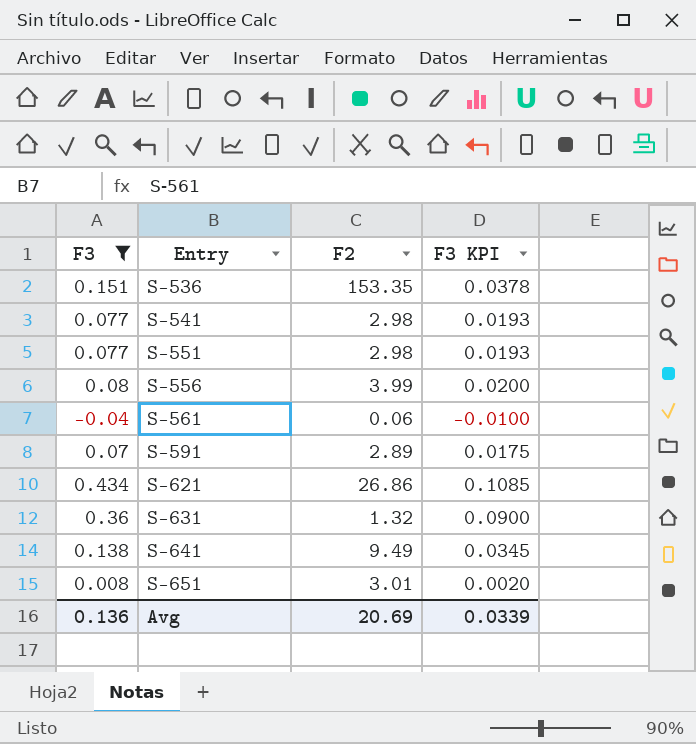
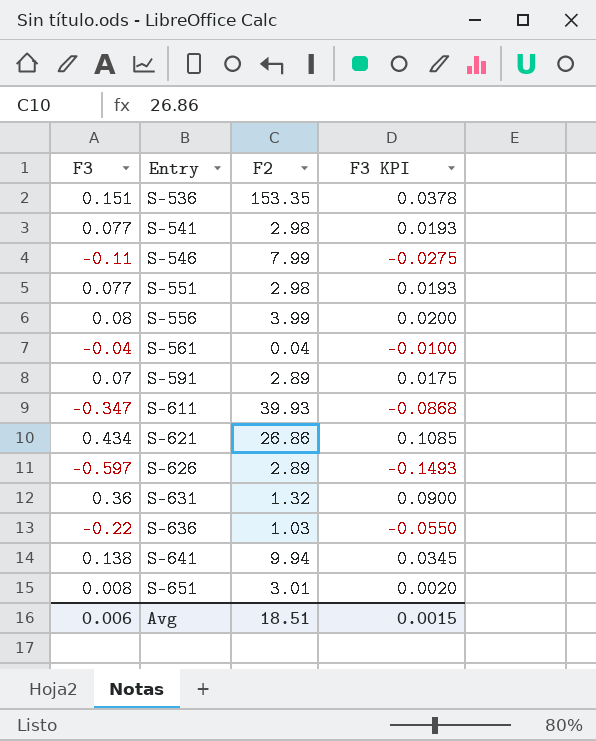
filter: F3 >= -0.04 -> none
S-561 | F2: 0.06 -> 0.04
S-641 | F2: 9.49 -> 9.94
Avg | F3: 0.136 -> 0.006
Avg | F2: 20.69 -> 18.51
Avg | F3 KPI: 0.0339 -> 0.0015

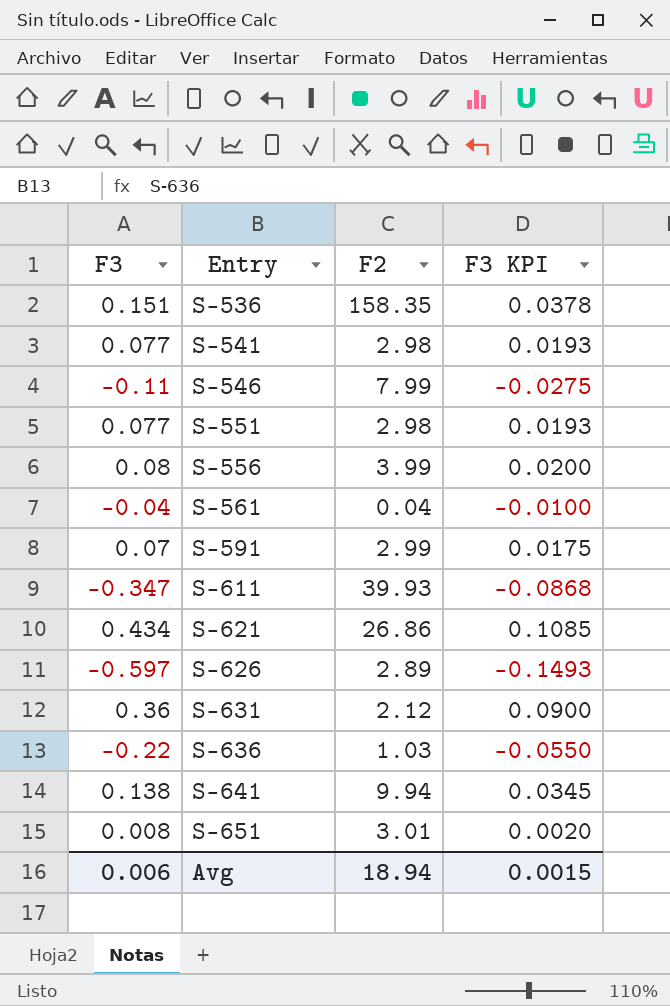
S-536 | F2: 153.35 -> 158.35
S-591 | F2: 2.89 -> 2.99
S-631 | F2: 1.32 -> 2.12
Avg | F2: 18.51 -> 18.94

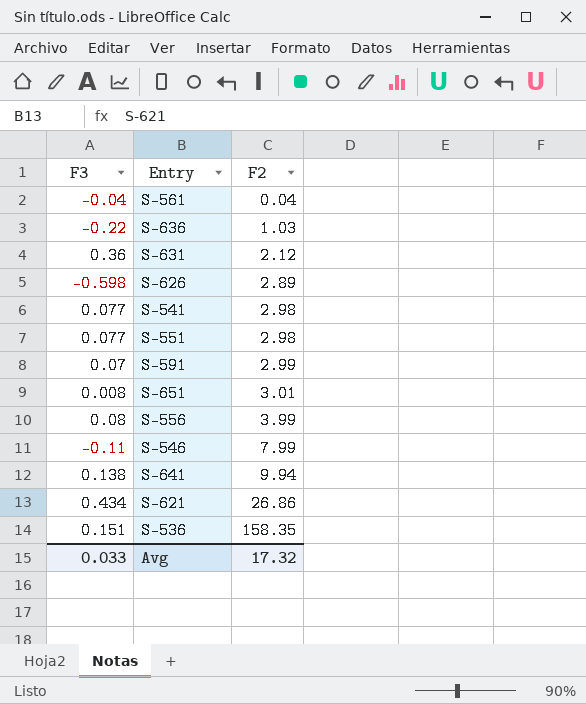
row order: Entry ascending -> F2 ascending
column F3 KPI | formula: [F3] * 0.25 -> none
row S-611: -0.347 | 39.93 | -0.0868 -> none
S-626 | F3: -0.597 -> -0.598
Avg | F3: 0.006 -> 0.033
Avg | F2: 18.94 -> 17.32

